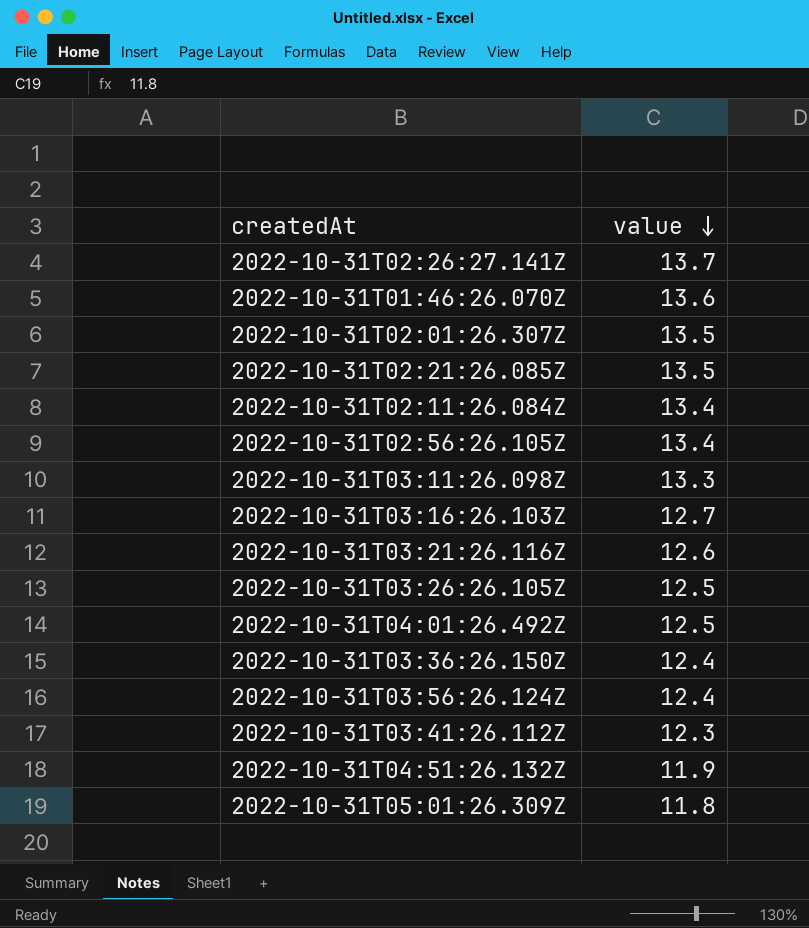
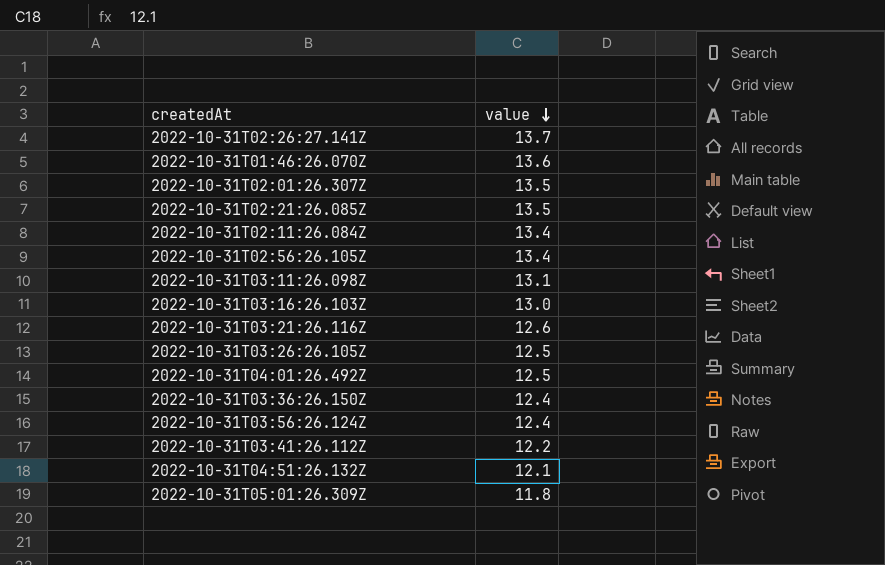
2022-10-31T03:11:26.098Z | value: 13.3 -> 13.1
2022-10-31T03:16:26.103Z | value: 12.7 -> 13.0
2022-10-31T03:41:26.112Z | value: 12.3 -> 12.2
2022-10-31T04:51:26.132Z | value: 11.9 -> 12.1

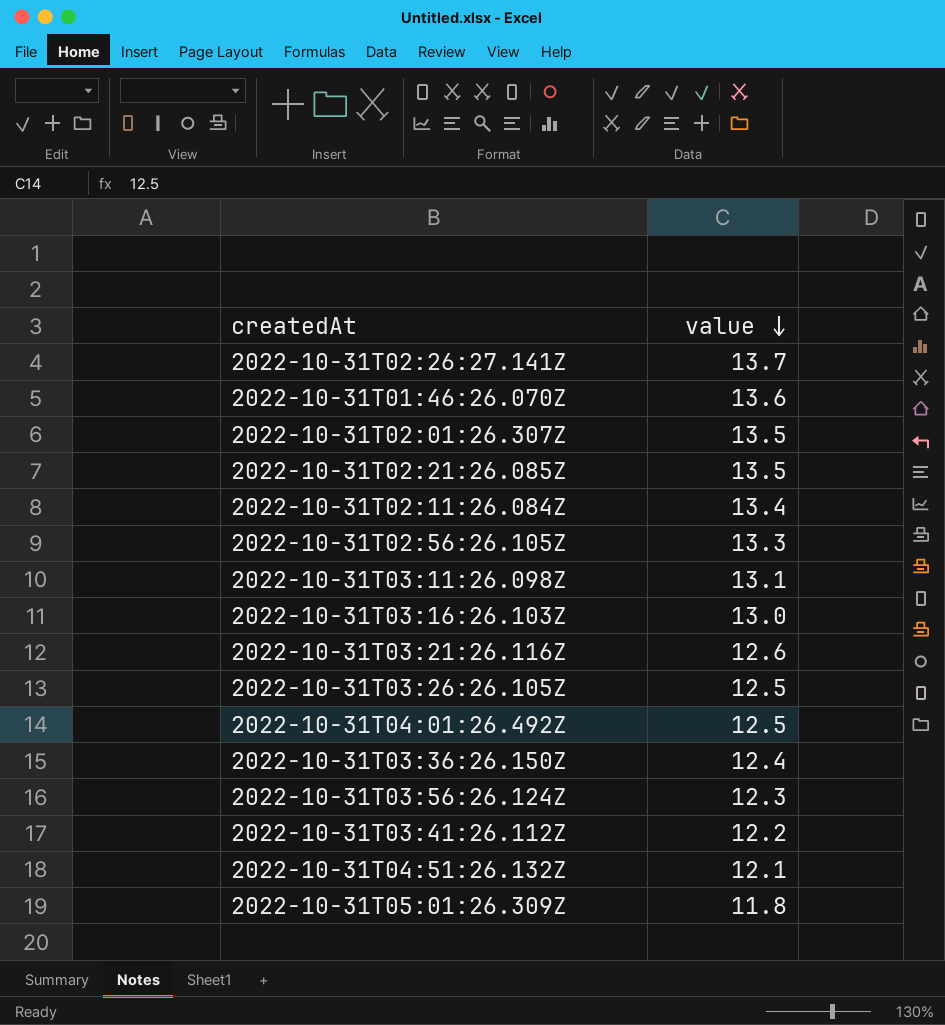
2022-10-31T02:56:26.105Z | value: 13.4 -> 13.3
2022-10-31T03:56:26.124Z | value: 12.4 -> 12.3

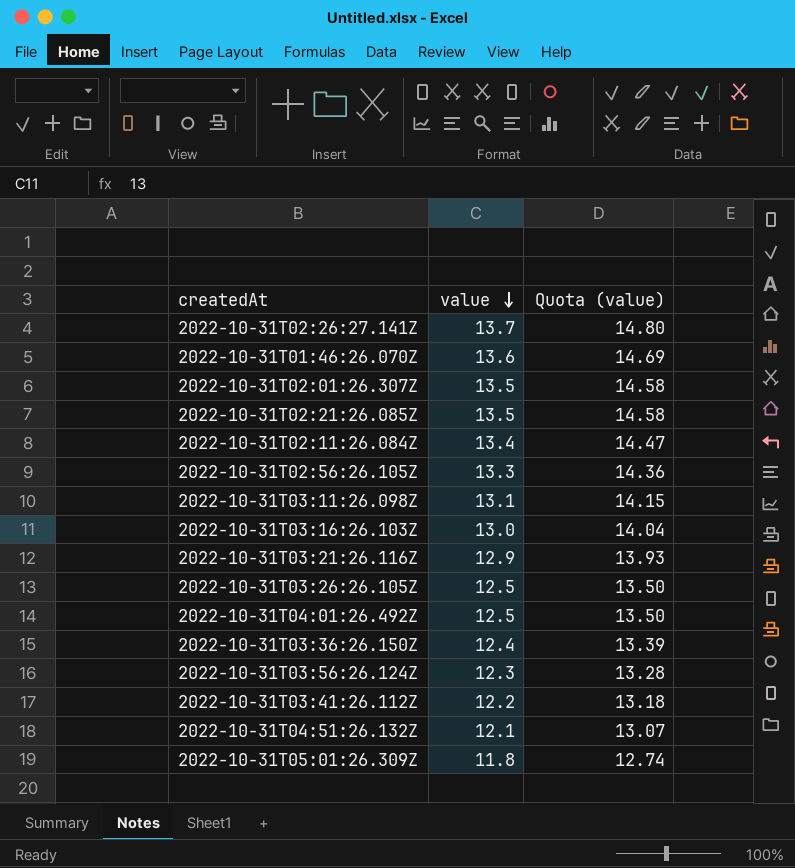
column Quota (value) | formula: none -> [value] * 1.08
2022-10-31T03:21:26.116Z | value: 12.6 -> 12.9

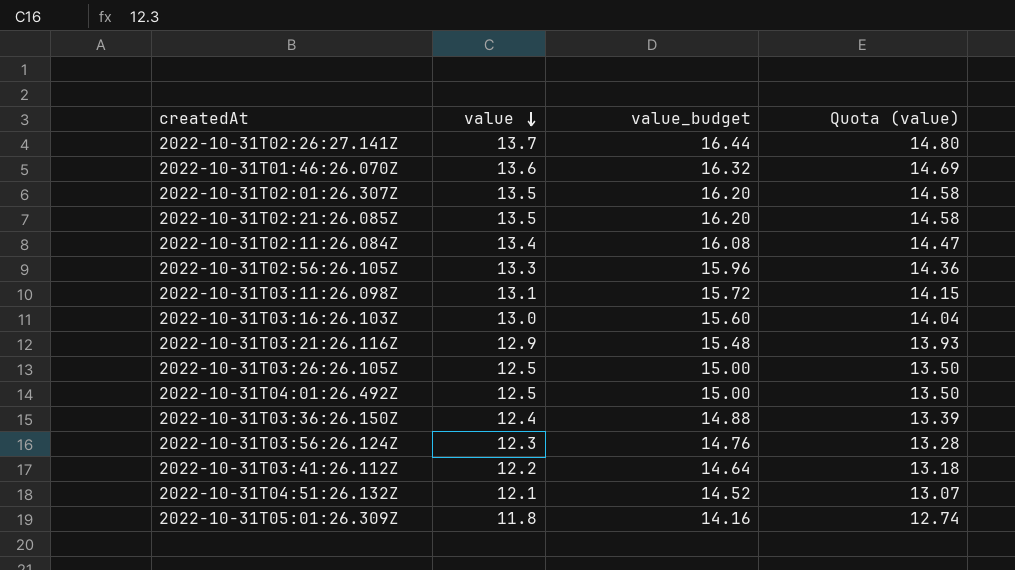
column value_budget | formula: none -> [value] * 1.2

